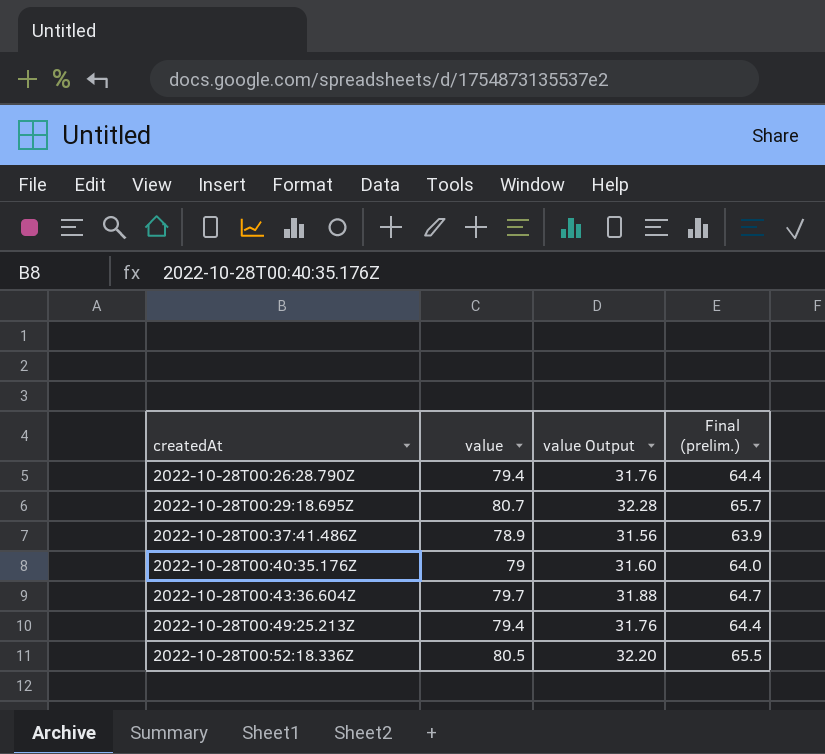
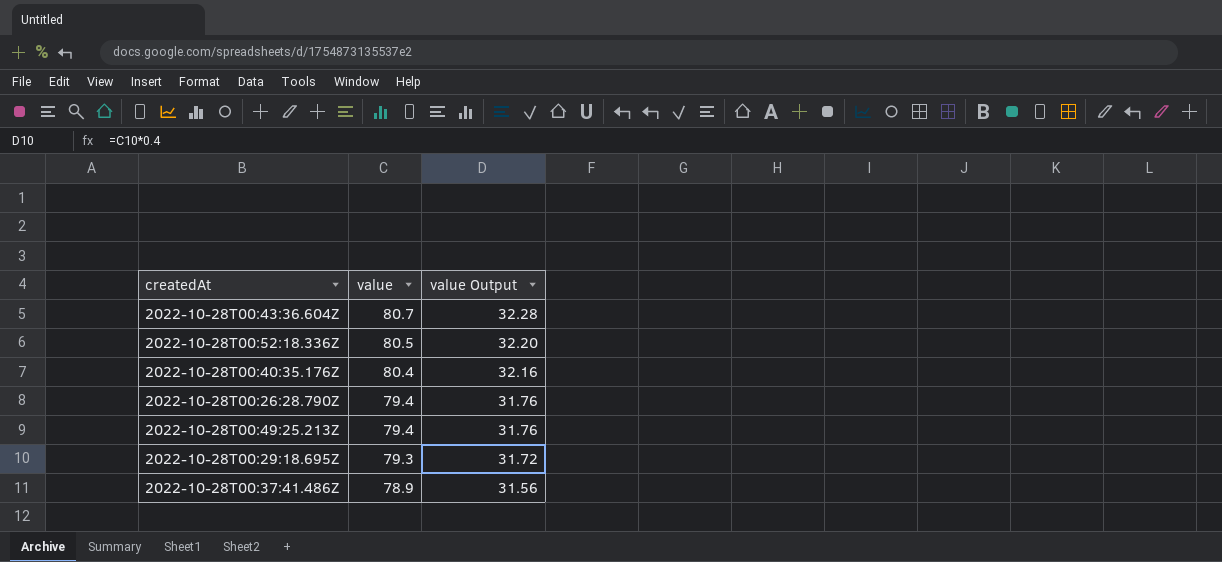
row order: createdAt ascending -> value descending
column Final (prelim.) | formula: [value] - 15 -> none
2022-10-28T00:43:36.604Z | value: 79.7 -> 80.7
2022-10-28T00:43:36.604Z | value Output: 31.88 -> 32.28
2022-10-28T00:40:35.176Z | value: 79 -> 80.4
2022-10-28T00:40:35.176Z | value Output: 31.60 -> 32.16
2022-10-28T00:29:18.695Z | value: 80.7 -> 79.3
2022-10-28T00:29:18.695Z | value Output: 32.28 -> 31.72

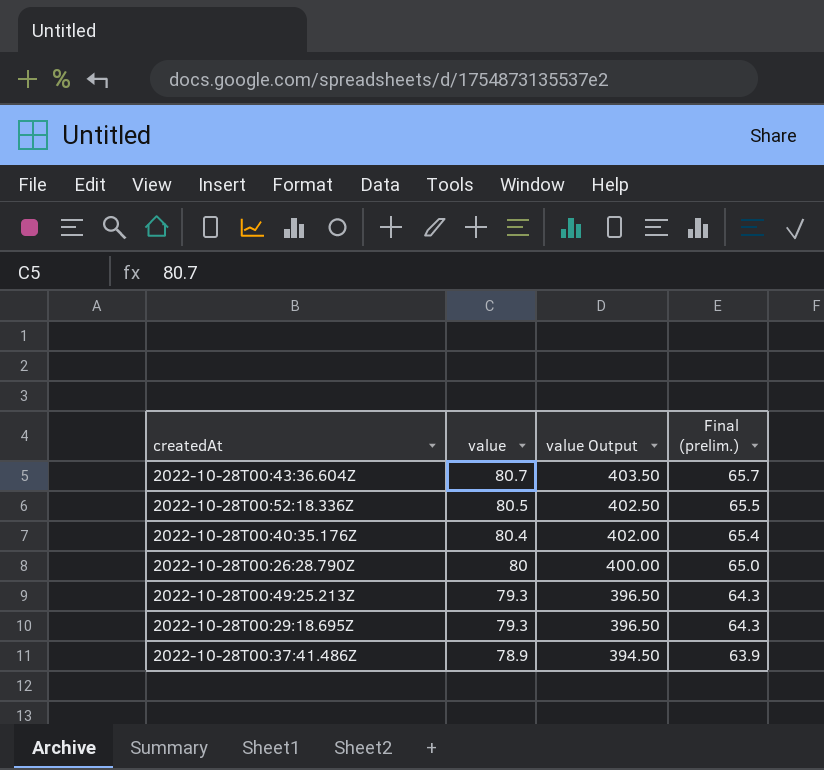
column value Output | formula: [value] * 0.4 -> [value] * 5
column Final (prelim.) | formula: none -> [value] - 15
2022-10-28T00:26:28.790Z | value: 79.4 -> 80
2022-10-28T00:49:25.213Z | value: 79.4 -> 79.3

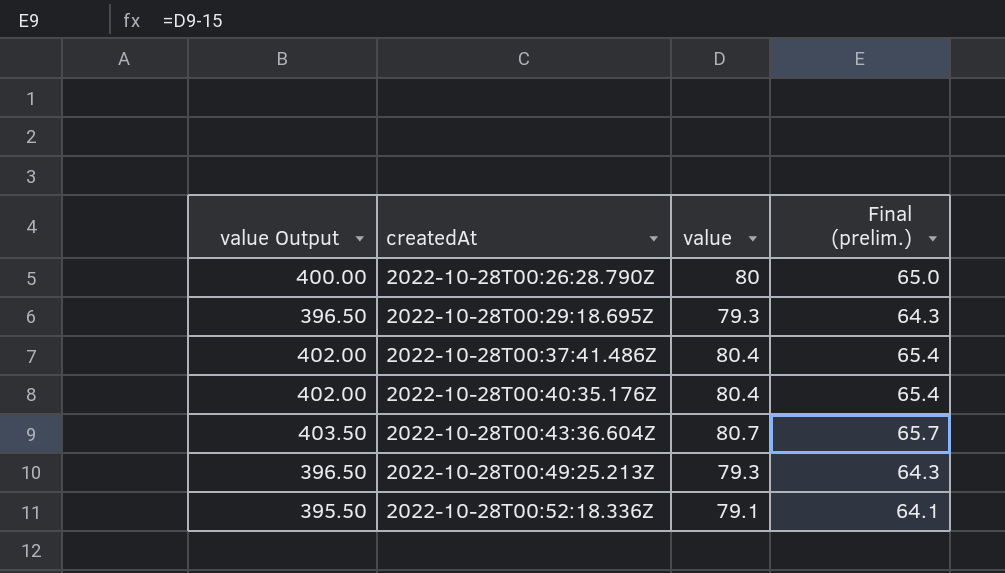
row order: value descending -> createdAt ascending
column value Output | position: 3 -> 1
2022-10-28T00:37:41.486Z | value Output: 394.50 -> 402.00
2022-10-28T00:37:41.486Z | value: 78.9 -> 80.4
2022-10-28T00:37:41.486Z | Final (prelim.): 63.9 -> 65.4
2022-10-28T00:52:18.336Z | value Output: 402.50 -> 395.50
2022-10-28T00:52:18.336Z | value: 80.5 -> 79.1
2022-10-28T00:52:18.336Z | Final (prelim.): 65.5 -> 64.1

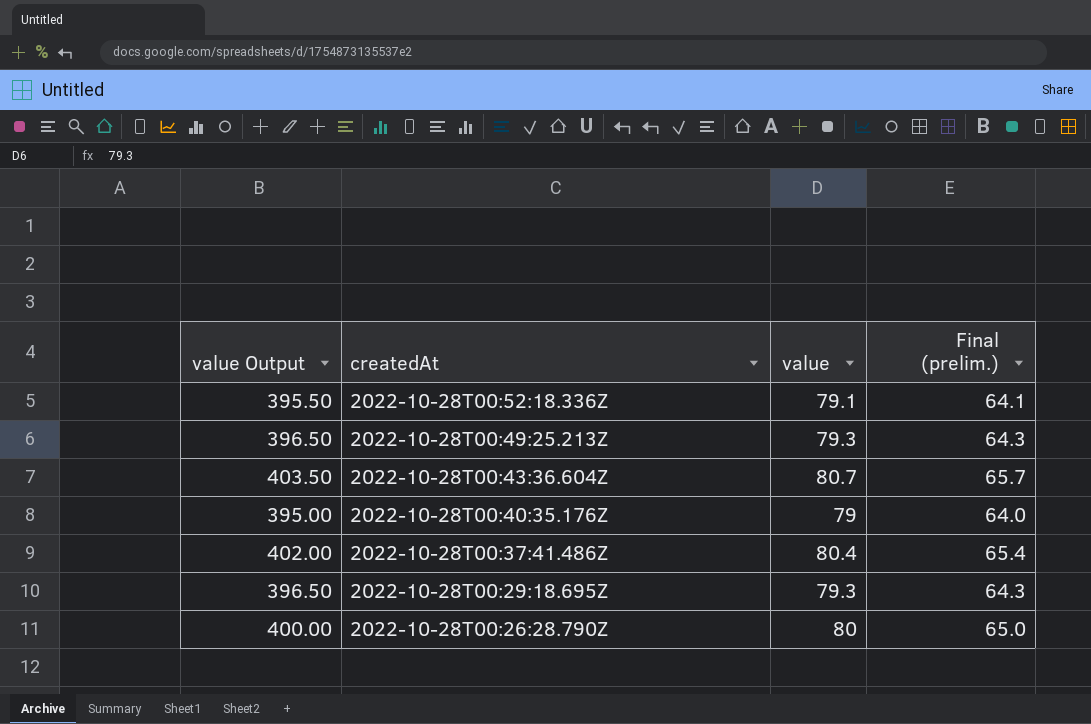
row order: createdAt ascending -> createdAt descending
2022-10-28T00:40:35.176Z | value Output: 402.00 -> 395.00
2022-10-28T00:40:35.176Z | value: 80.4 -> 79
2022-10-28T00:40:35.176Z | Final (prelim.): 65.4 -> 64.0

